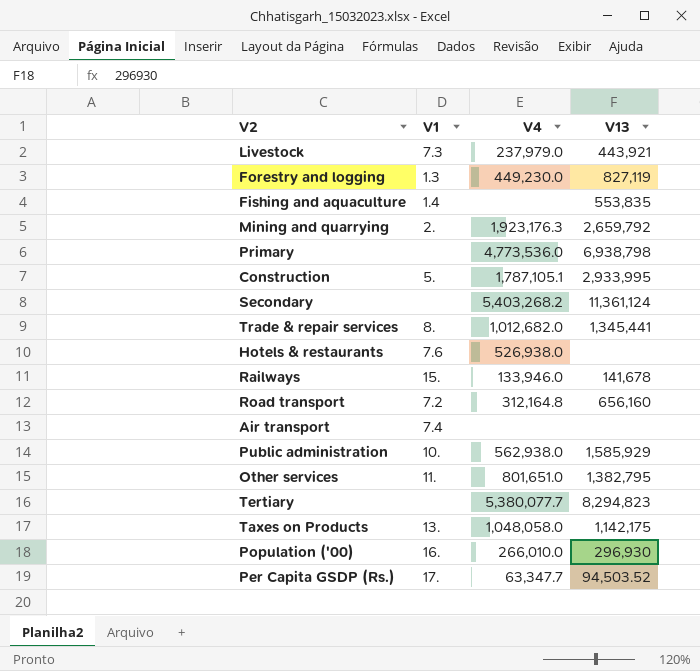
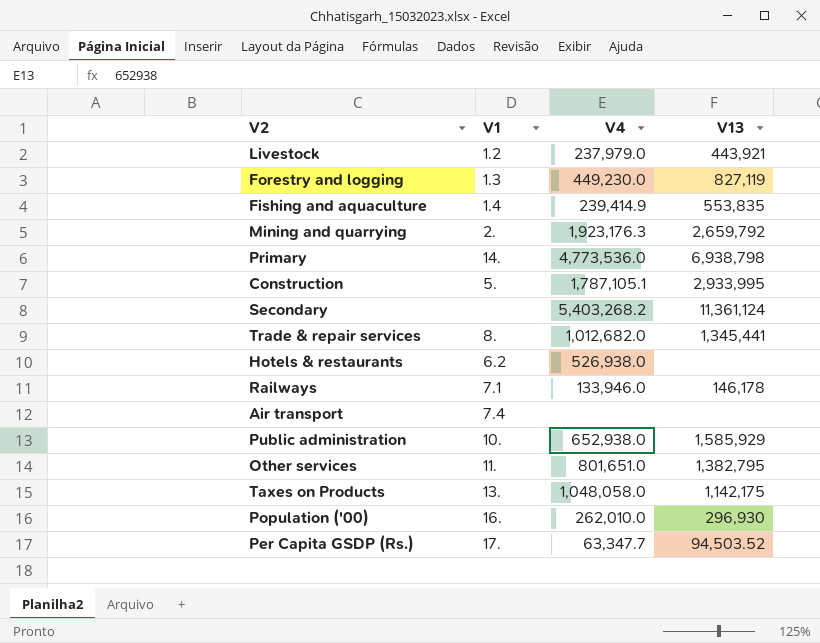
row Road transport: 7.2 | 312,164.8 | 656,160 -> none
row Tertiary: none | 5,380,077.7 | 8,294,823 -> none
Livestock | V1: 7.3 -> 1.2
Fishing and aquaculture | V4: none -> 239,414.9
Primary | V1: none -> 14.
Hotels & restaurants | V1: 7.6 -> 6.2
Railways | V1: 15. -> 7.1
Railways | V13: 141,678 -> 146,178
Public administration | V4: 562,938.0 -> 652,938.0
Population ('00) | V4: 266,010.0 -> 262,010.0

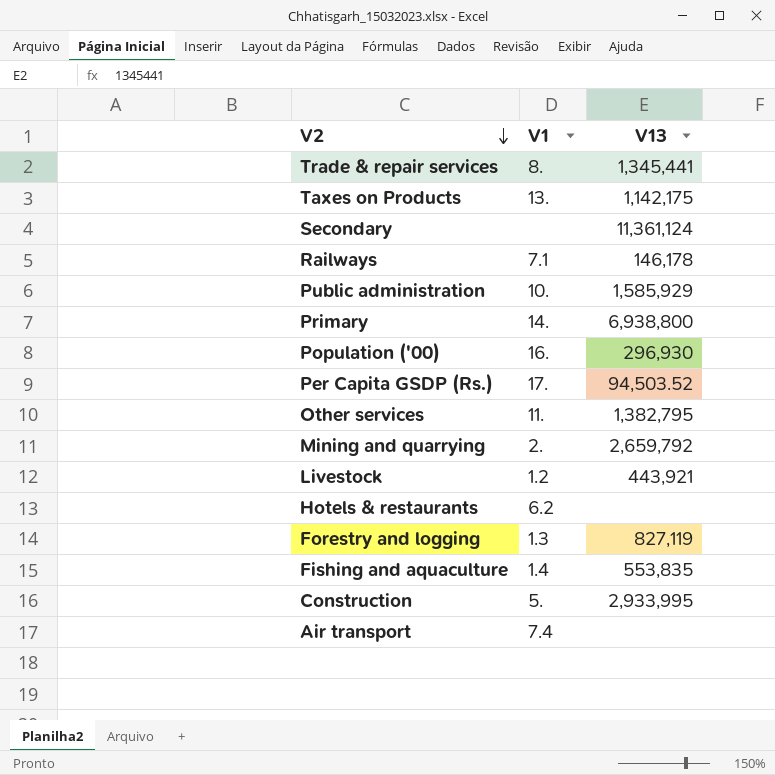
row order: none -> V2 descending
column V4 | position: 3 -> none
Primary | V13: 6,938,798 -> 6,938,800

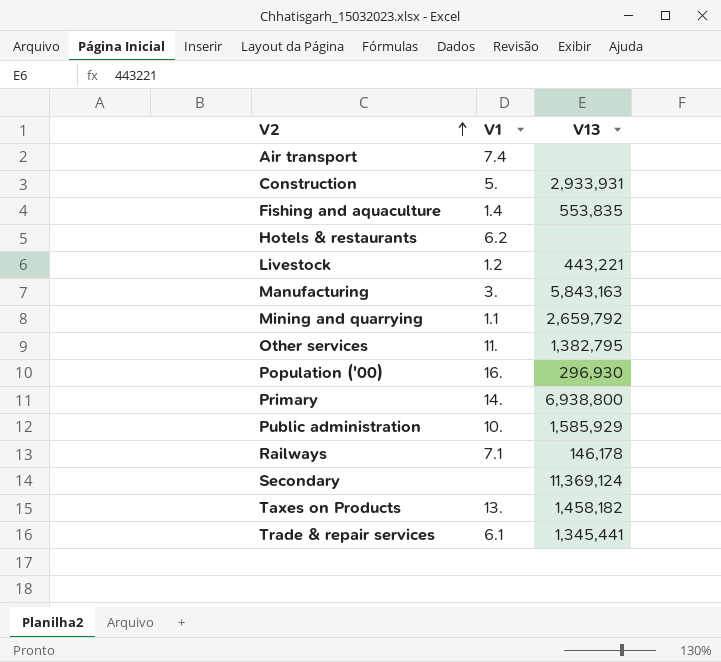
row order: V2 descending -> V2 ascending
row Per Capita GSDP (Rs.): 17. | 94,503.52 -> none
row Forestry and logging: 1.3 | 827,119 -> none
Construction | V13: 2,933,995 -> 2,933,931
Livestock | V13: 443,921 -> 443,221
row Manufacturing: none -> 3. | 5,843,163
Mining and quarrying | V1: 2. -> 1.1
Secondary | V13: 11,361,124 -> 11,369,124
Taxes on Products | V13: 1,142,175 -> 1,458,182
Trade & repair services | V1: 8. -> 6.1

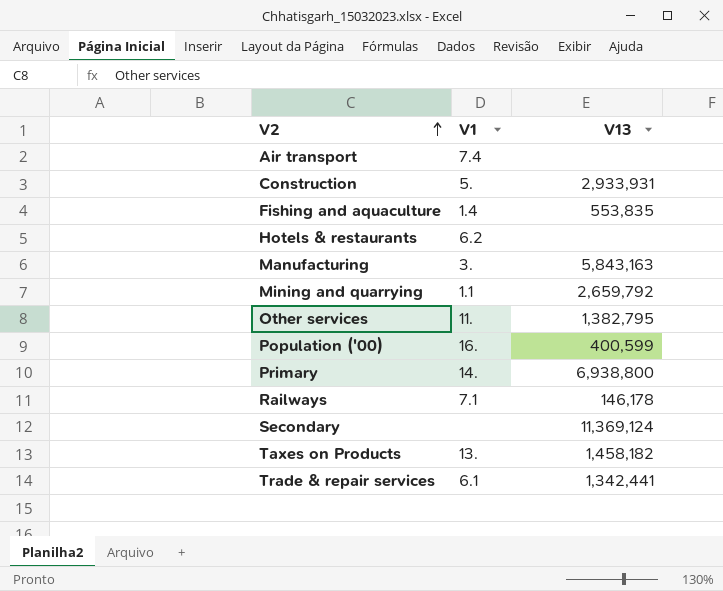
row Livestock: 1.2 | 443,221 -> none
row Public administration: 10. | 1,585,929 -> none
Population ('00) | V13: 296,930 -> 400,599
Trade & repair services | V13: 1,345,441 -> 1,342,441

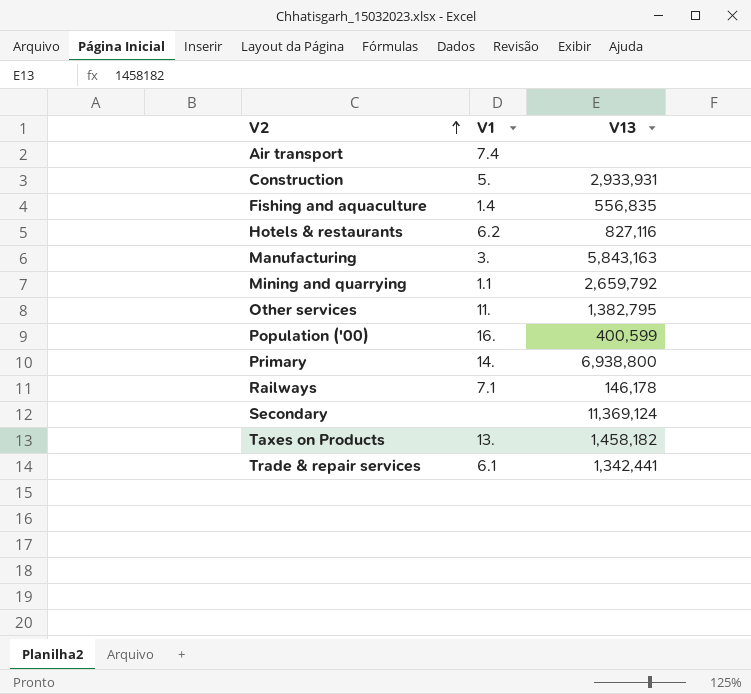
Fishing and aquaculture | V13: 553,835 -> 556,835
Hotels & restaurants | V13: none -> 827,116

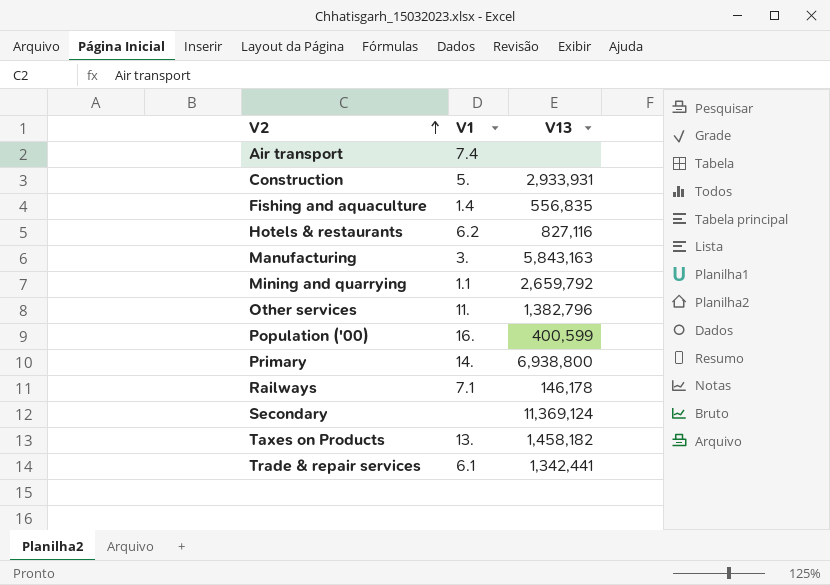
Other services | V13: 1,382,795 -> 1,382,796

